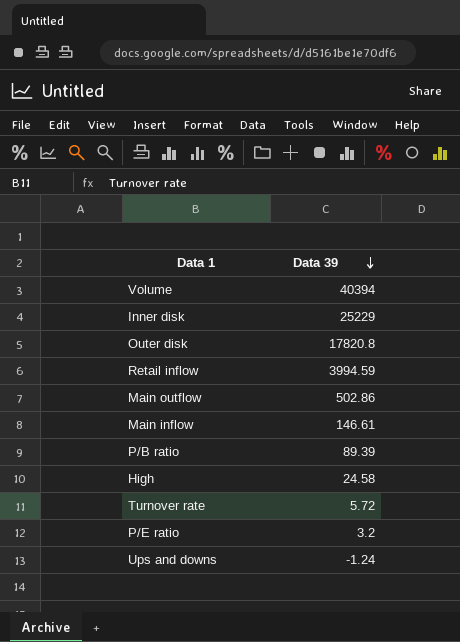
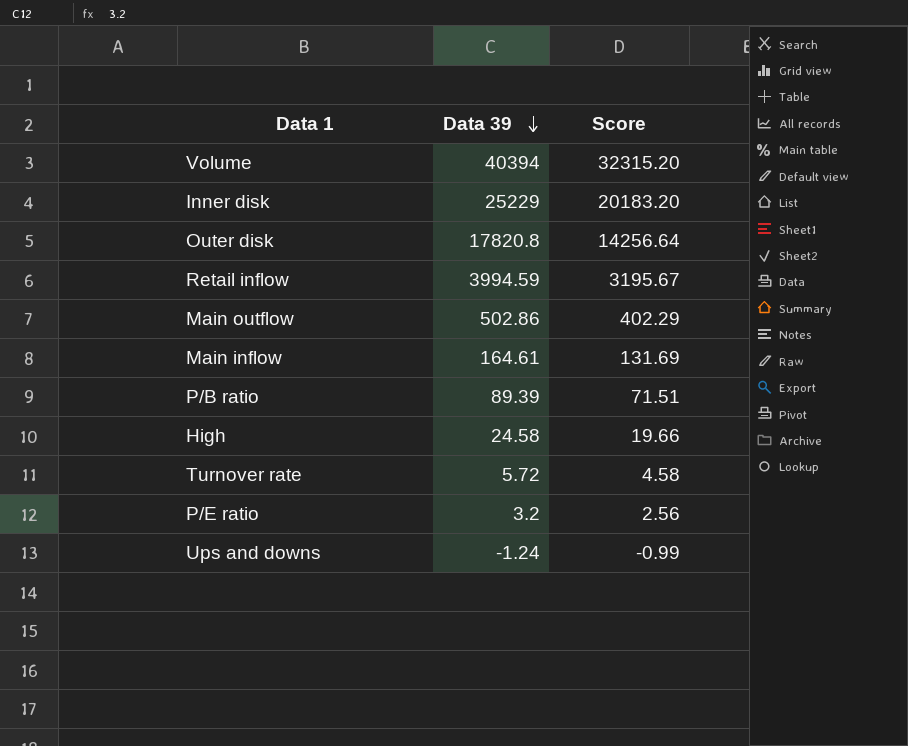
column Score | formula: none -> [Data 39] * 0.8
Main inflow | Data 39: 146.61 -> 164.61

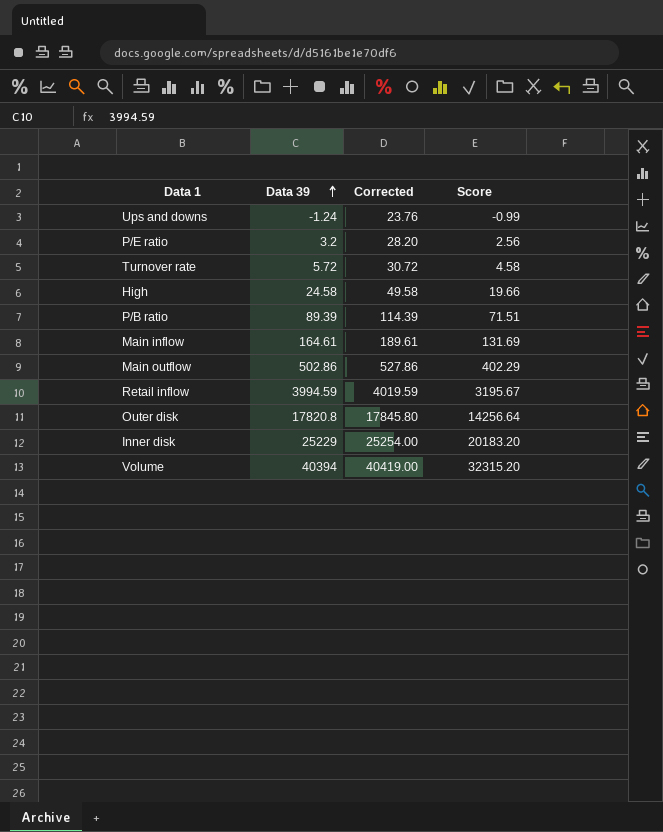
row order: Data 39 descending -> Data 39 ascending
column Corrected | formula: none -> [Data 39] + 25

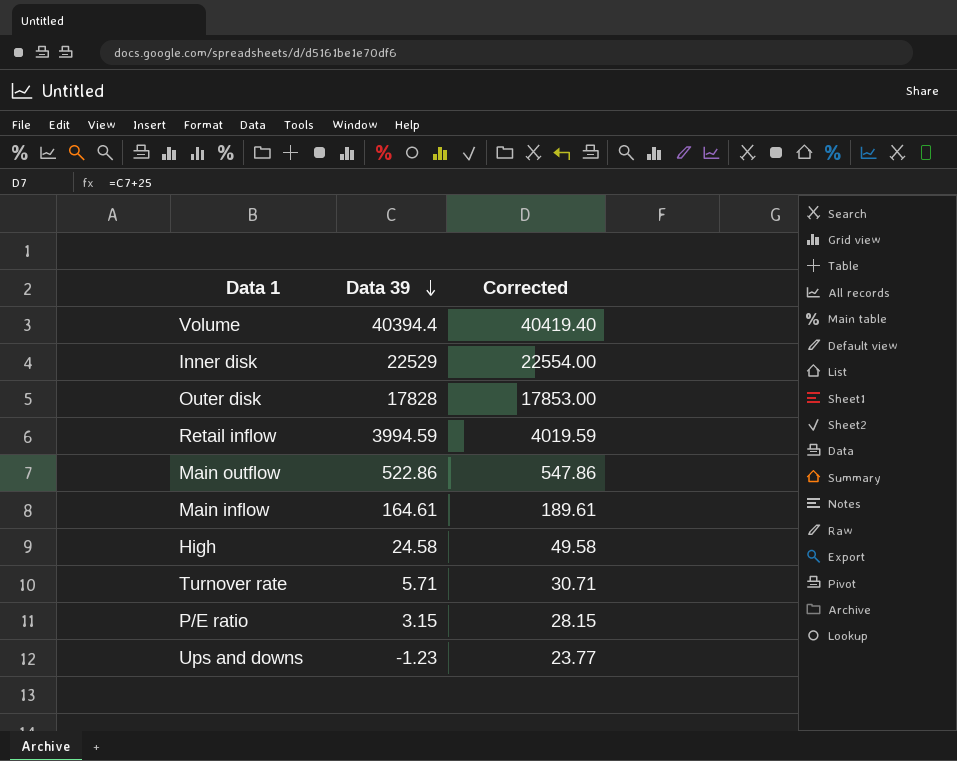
row order: Data 39 ascending -> Data 39 descending
column Score | formula: [Data 39] * 0.8 -> none
row P/B ratio: 89.39 | 114.39 | 71.51 -> none
Volume | Data 39: 40394 -> 40394.4
Volume | Corrected: 40419.00 -> 40419.40
Inner disk | Data 39: 25229 -> 22529
Inner disk | Corrected: 25254.00 -> 22554.00
Outer disk | Data 39: 17820.8 -> 17828
Outer disk | Corrected: 17845.80 -> 17853.00
Main outflow | Data 39: 502.86 -> 522.86
Main outflow | Corrected: 527.86 -> 547.86
Turnover rate | Data 39: 5.72 -> 5.71
Turnover rate | Corrected: 30.72 -> 30.71
P/E ratio | Data 39: 3.2 -> 3.15
P/E ratio | Corrected: 28.20 -> 28.15
Ups and downs | Data 39: -1.24 -> -1.23
Ups and downs | Corrected: 23.76 -> 23.77

